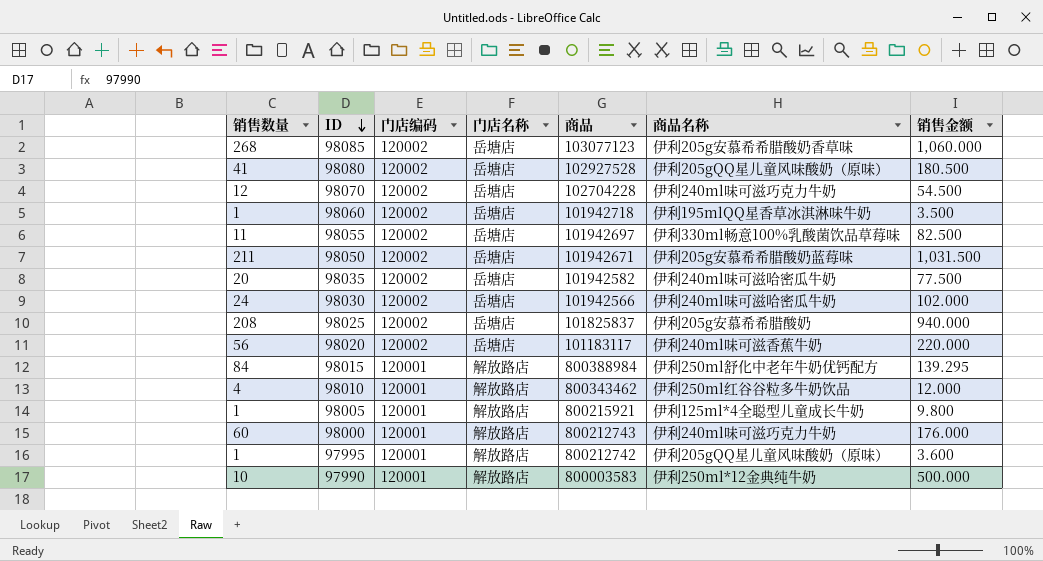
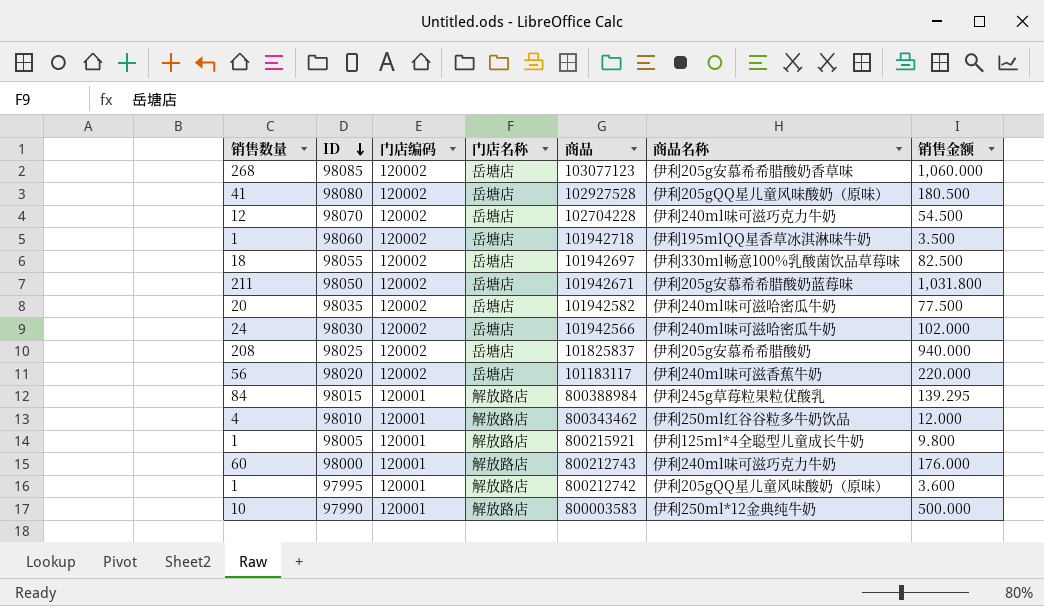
98055 | 销售数量: 11 -> 18
98050 | 销售金额: 1,031.500 -> 1,031.800
98015 | 商品名称: 伊利250ml舒化中老年牛奶优钙配方 -> 伊利245g草莓粒果粒优酸乳

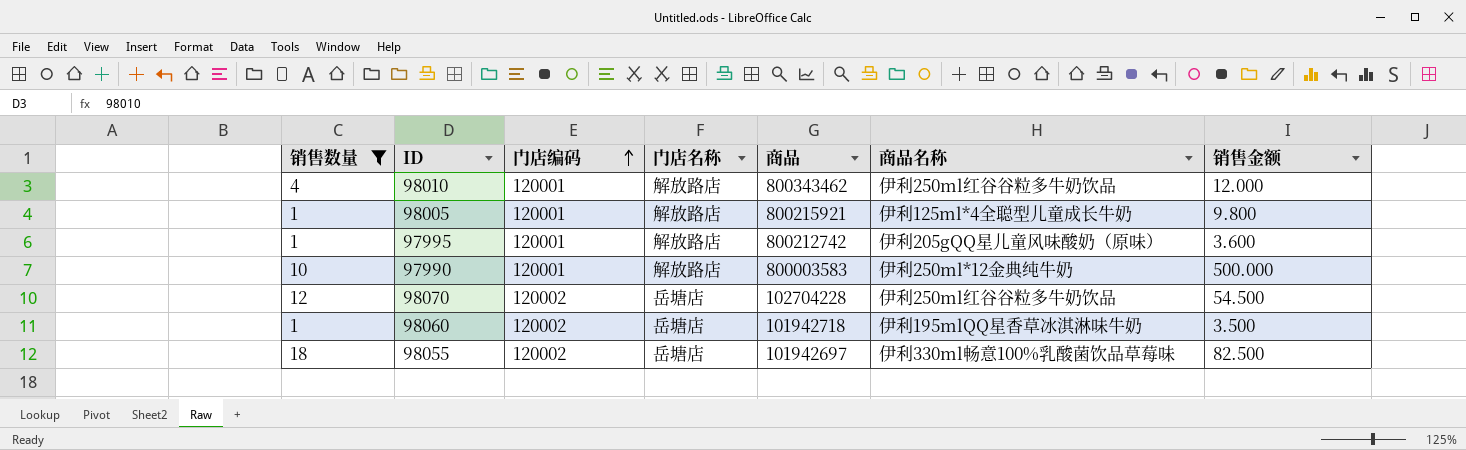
filter: none -> 销售数量 <= 18
row order: ID descending -> 门店编码 ascending
98070 | 商品名称: 伊利240ml味可滋巧克力牛奶 -> 伊利250ml红谷谷粒多牛奶饮品

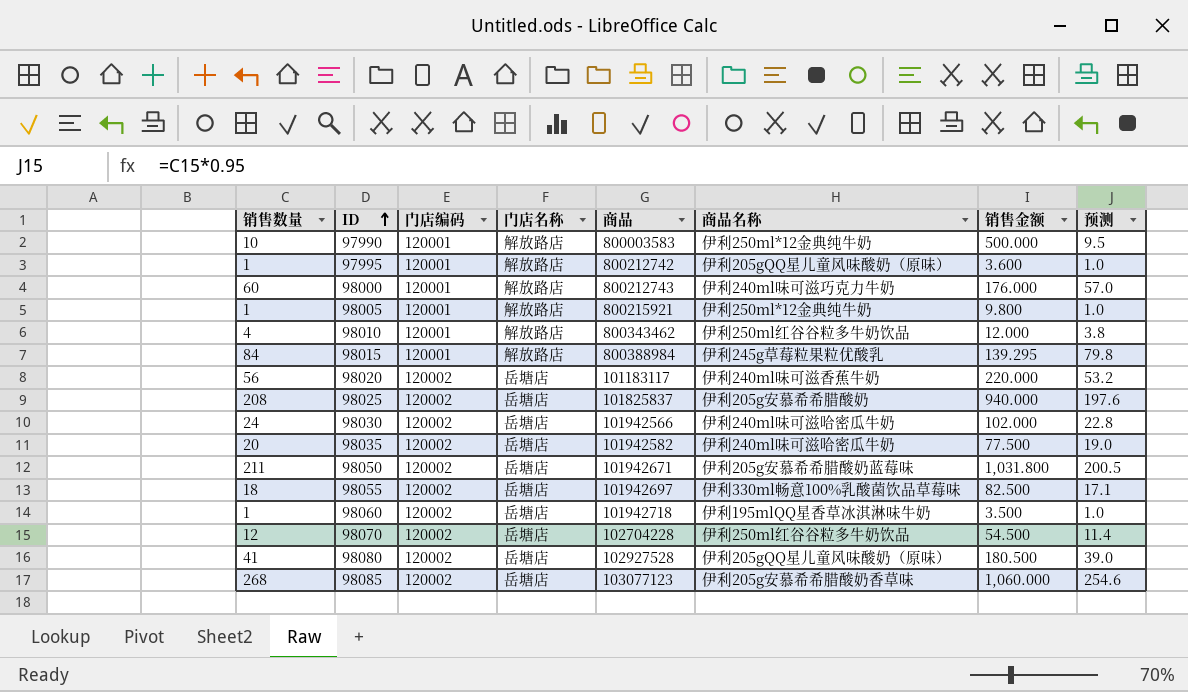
filter: 销售数量 <= 18 -> none
row order: 门店编码 ascending -> ID ascending
column 预测 | formula: none -> [销售数量] * 0.95
98005 | 商品名称: 伊利125ml*4全聪型儿童成长牛奶 -> 伊利250ml*12金典纯牛奶

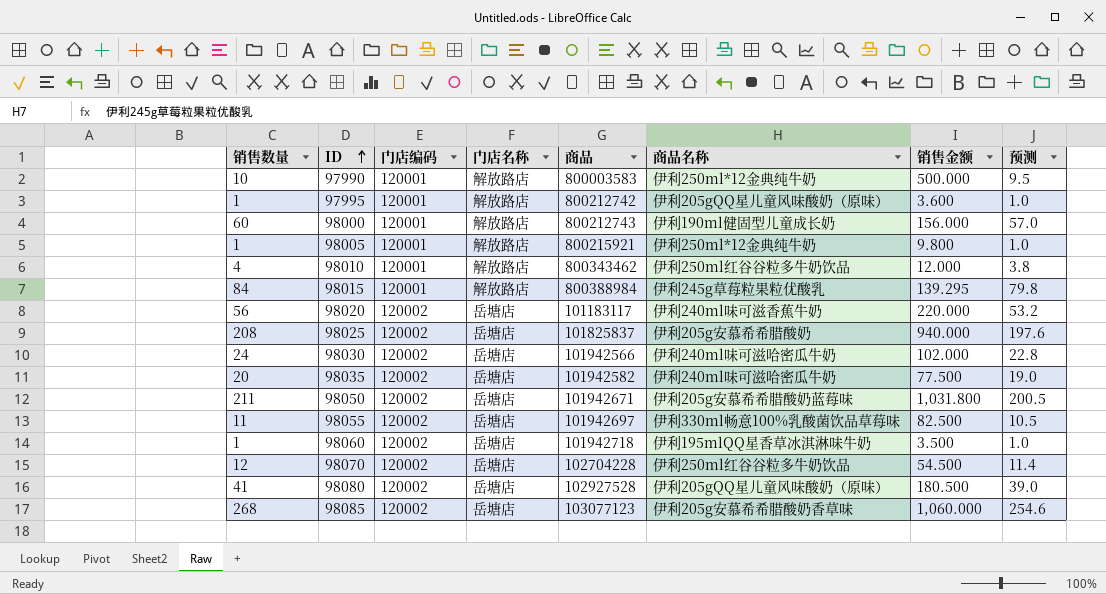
98000 | 商品名称: 伊利240ml味可滋巧克力牛奶 -> 伊利190ml健固型儿童成长奶
98000 | 销售金额: 176.000 -> 156.000
98055 | 销售数量: 18 -> 11
98055 | 预测: 17.1 -> 10.5

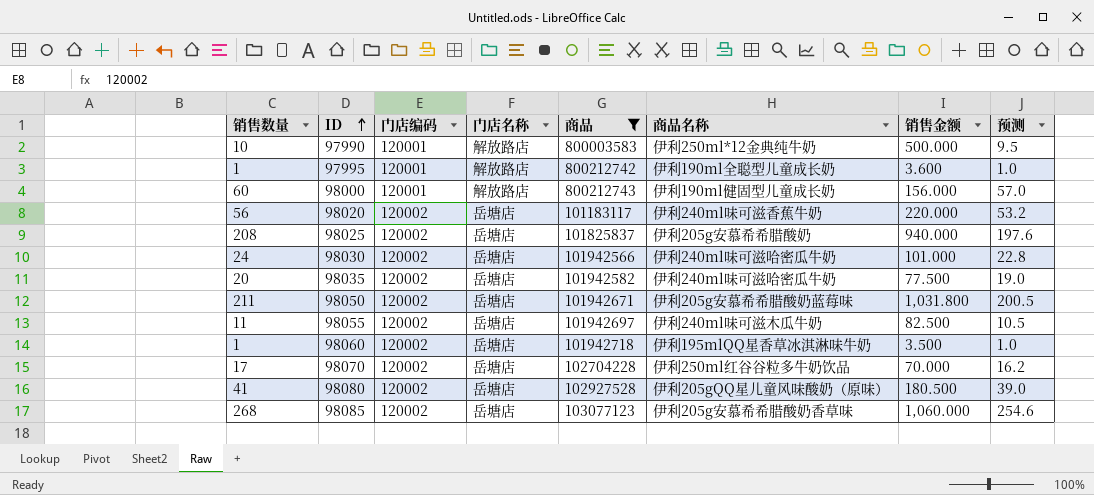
filter: none -> 商品 <= 800212743
97995 | 商品名称: 伊利205gQQ星儿童风味酸奶（原味） -> 伊利190ml全聪型儿童成长奶
98030 | 销售金额: 102.000 -> 101.000
98055 | 商品名称: 伊利330ml畅意100%乳酸菌饮品草莓味 -> 伊利240ml味可滋木瓜牛奶
98070 | 销售数量: 12 -> 17
98070 | 销售金额: 54.500 -> 70.000
98070 | 预测: 11.4 -> 16.2

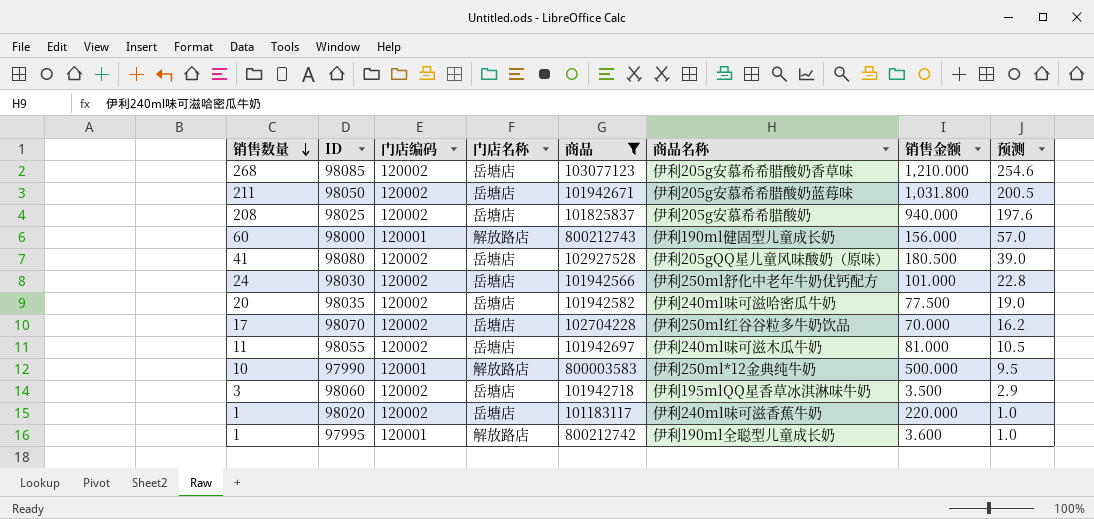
row order: ID ascending -> 销售数量 descending
98085 | 销售金额: 1,060.000 -> 1,210.000
98030 | 商品名称: 伊利240ml味可滋哈密瓜牛奶 -> 伊利250ml舒化中老年牛奶优钙配方
98055 | 销售金额: 82.500 -> 81.000
98060 | 销售数量: 1 -> 3
98060 | 预测: 1.0 -> 2.9
98020 | 销售数量: 56 -> 1
98020 | 预测: 53.2 -> 1.0

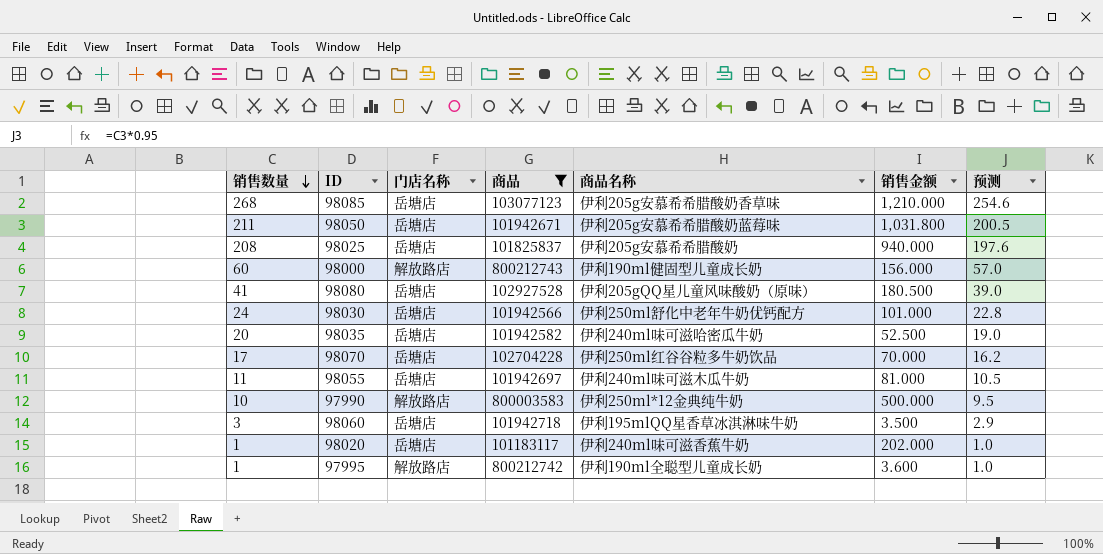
column 门店编码 | position: 3 -> none
98035 | 销售金额: 77.500 -> 52.500
98020 | 销售金额: 220.000 -> 202.000

